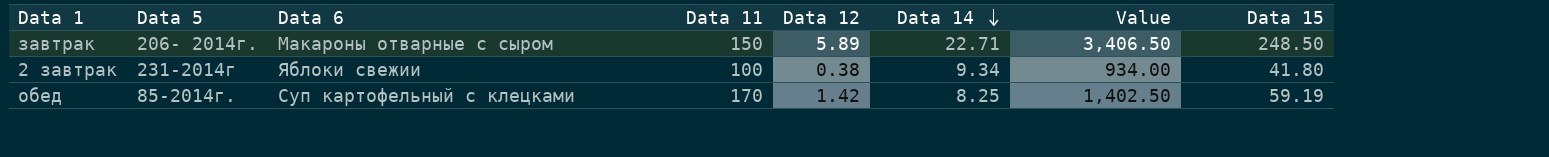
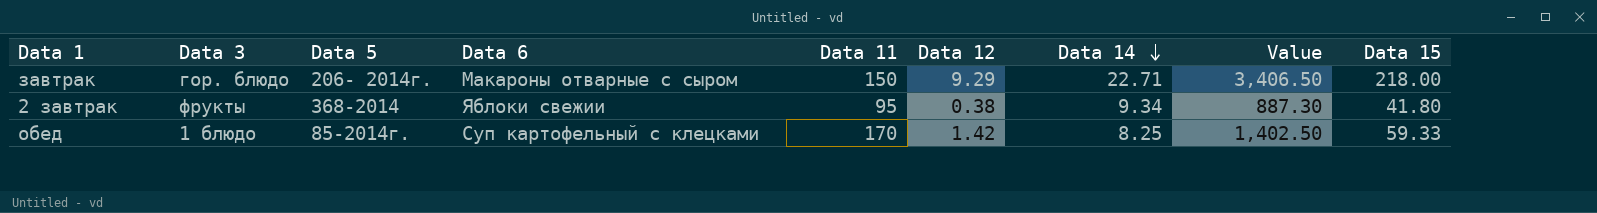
column Data 3 | position: none -> 2
завтрак | Data 12: 5.89 -> 9.29
завтрак | Data 15: 248.50 -> 218.00
2 завтрак | Data 5: 231-2014г -> 368-2014
2 завтрак | Data 11: 100 -> 95
2 завтрак | Value: 934.00 -> 887.30
обед | Data 15: 59.19 -> 59.33

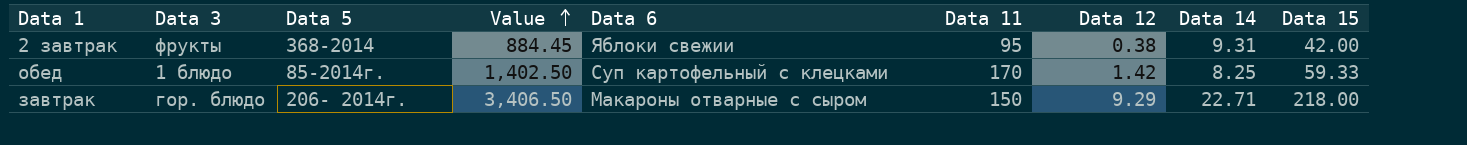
row order: Data 14 descending -> Value ascending
column Value | position: 8 -> 4
2 завтрак | Value: 887.30 -> 884.45
2 завтрак | Data 14: 9.34 -> 9.31
2 завтрак | Data 15: 41.80 -> 42.00

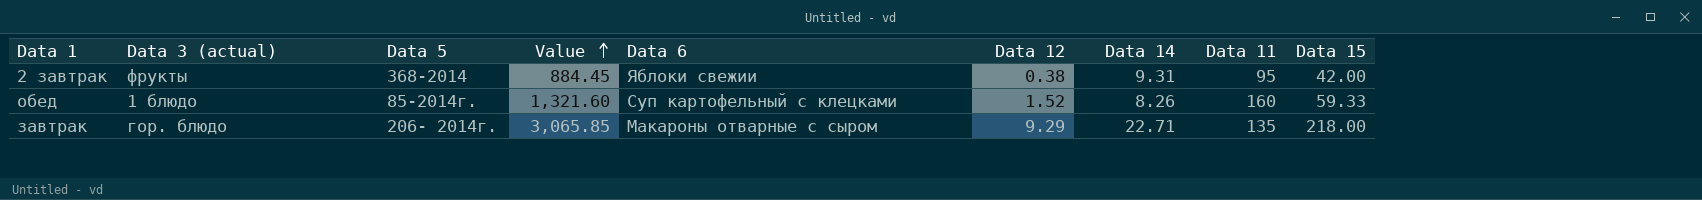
column name: Data 3 -> Data 3 (actual)
column Data 11 | position: 6 -> 8
обед | Value: 1,402.50 -> 1,321.60
обед | Data 12: 1.42 -> 1.52
обед | Data 14: 8.25 -> 8.26
обед | Data 11: 170 -> 160
завтрак | Value: 3,406.50 -> 3,065.85
завтрак | Data 11: 150 -> 135

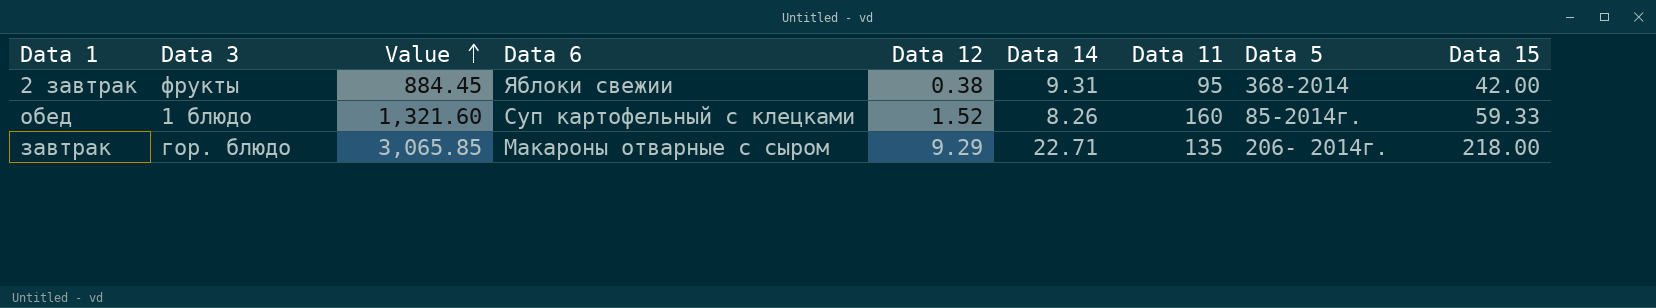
column name: Data 3 (actual) -> Data 3
column Data 5 | position: 3 -> 8

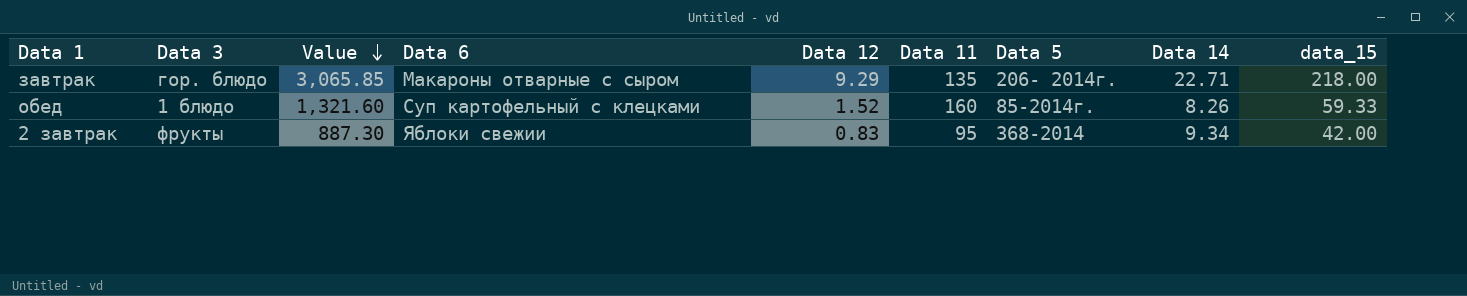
row order: Value ascending -> Value descending
column Data 14 | position: 6 -> 8
column name: Data 15 -> data_15
2 завтрак | Value: 884.45 -> 887.30
2 завтрак | Data 12: 0.38 -> 0.83
2 завтрак | Data 14: 9.31 -> 9.34

